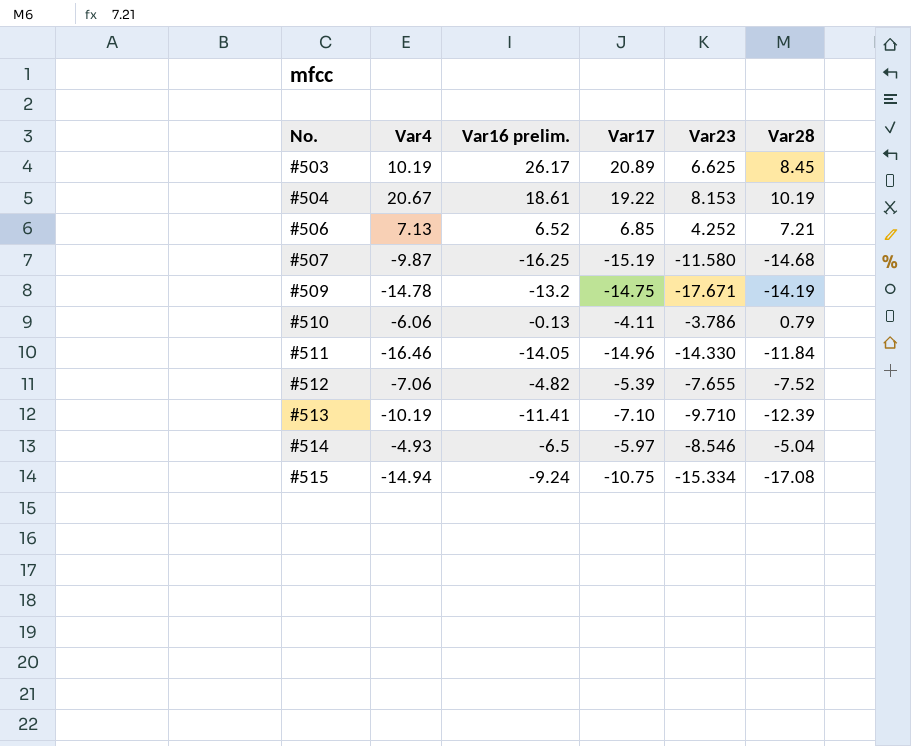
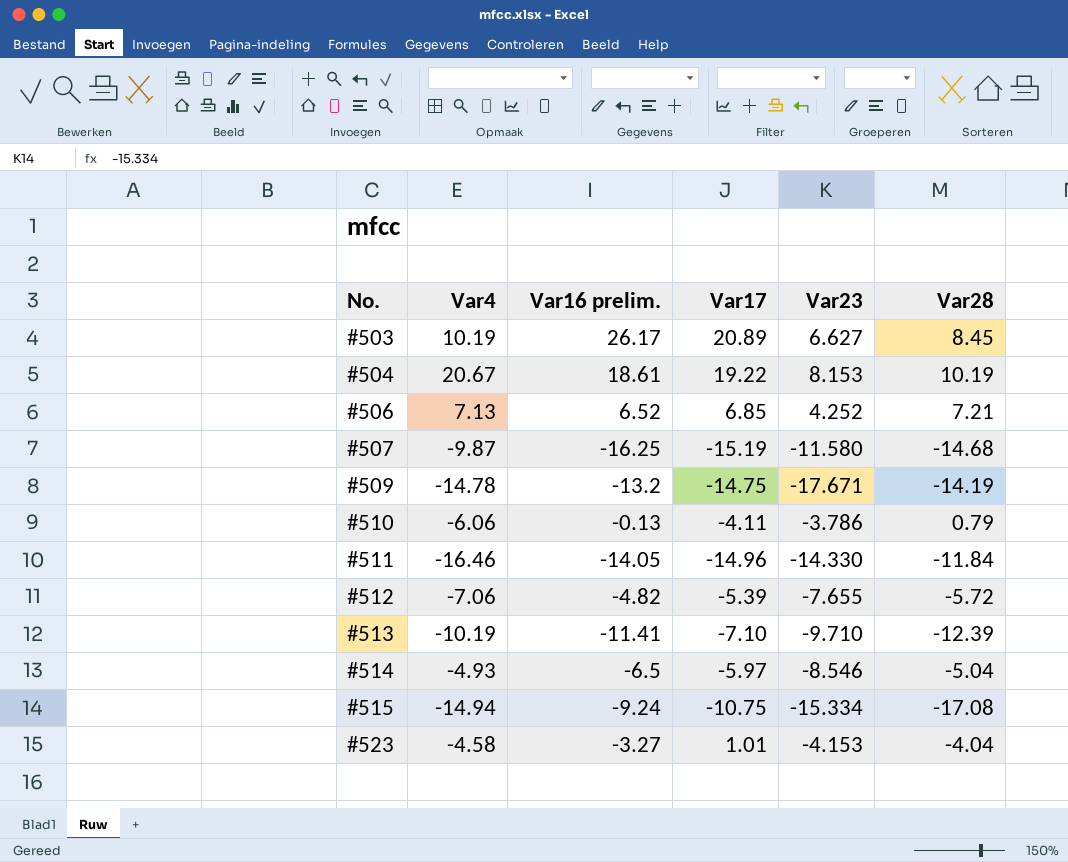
#503 | Var23: 6.625 -> 6.627
#512 | Var28: -7.52 -> -5.72
row #523: none -> -4.58 | -3.27 | 1.01 | -4.153 | -4.04

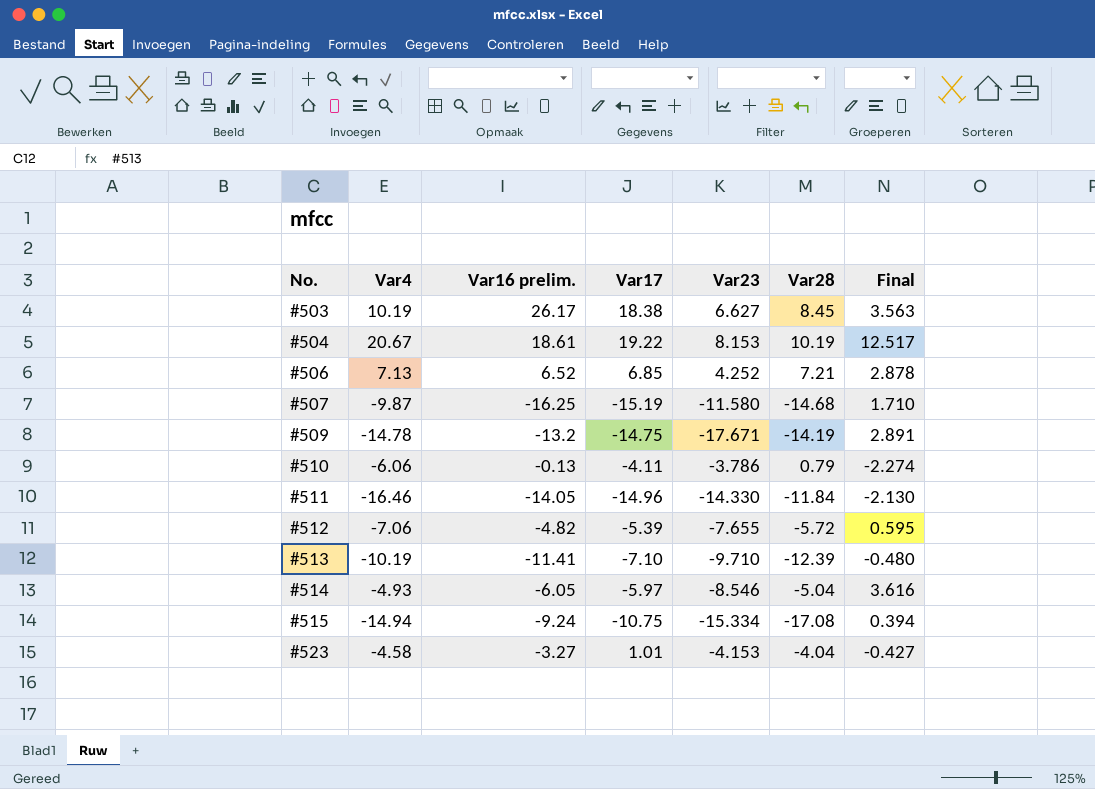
column Final | formula: none -> [Var4] - [Var23]
#503 | Var17: 20.89 -> 18.38
#514 | Var16 prelim.: -6.5 -> -6.05

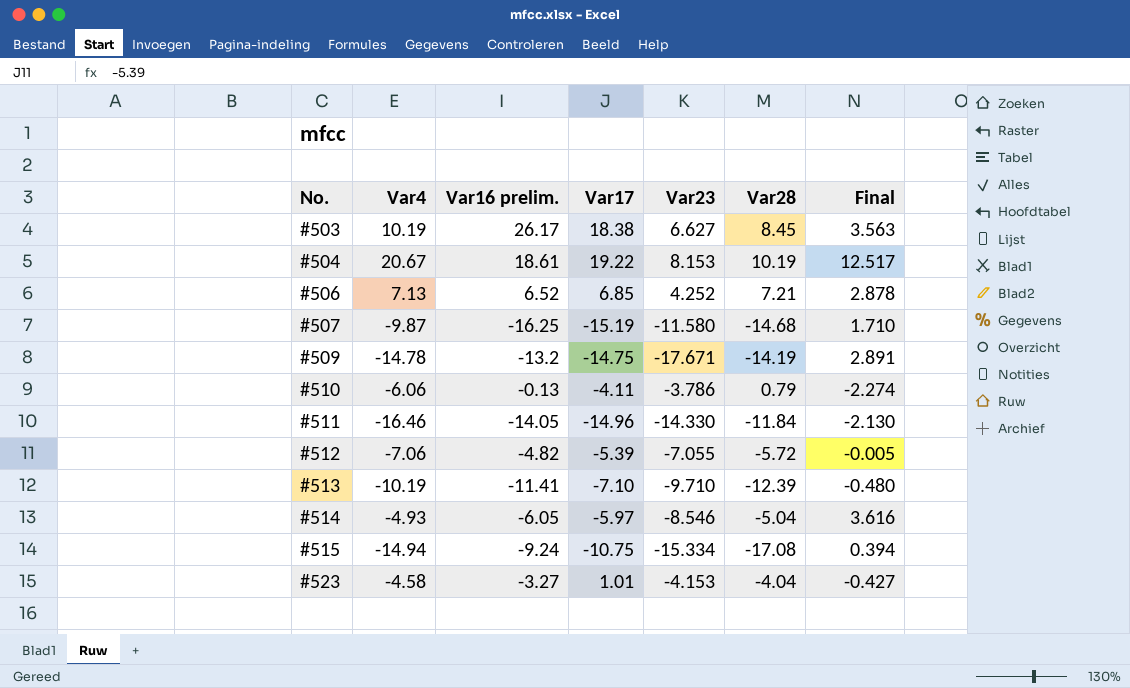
#512 | Var23: -7.655 -> -7.055
#512 | Final: 0.595 -> -0.005

